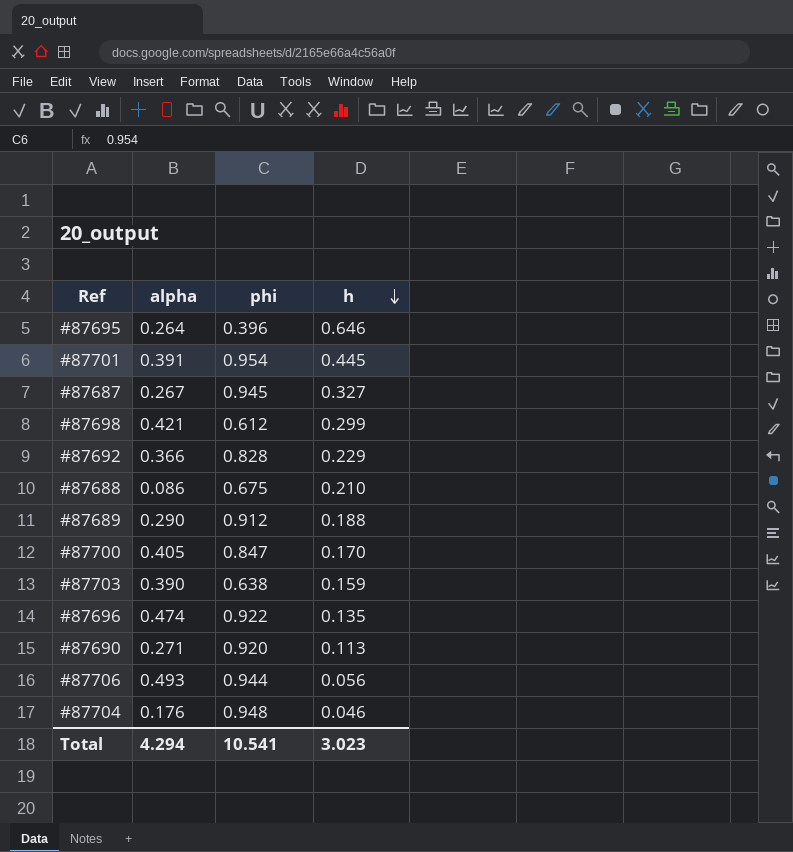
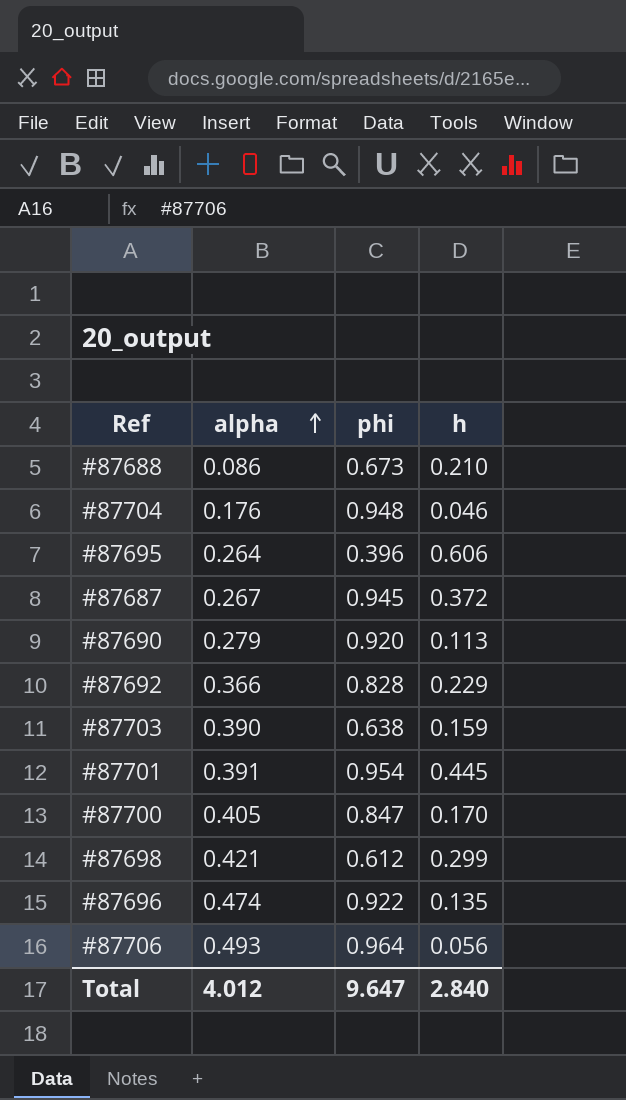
row order: h descending -> alpha ascending
row #87689: 0.290 | 0.912 | 0.188 -> none
#87688 | phi: 0.675 -> 0.673
#87695 | h: 0.646 -> 0.606
#87687 | h: 0.327 -> 0.372
#87690 | alpha: 0.271 -> 0.279
#87706 | phi: 0.944 -> 0.964
Total | alpha: 4.294 -> 4.012
Total | phi: 10.541 -> 9.647
Total | h: 3.023 -> 2.840

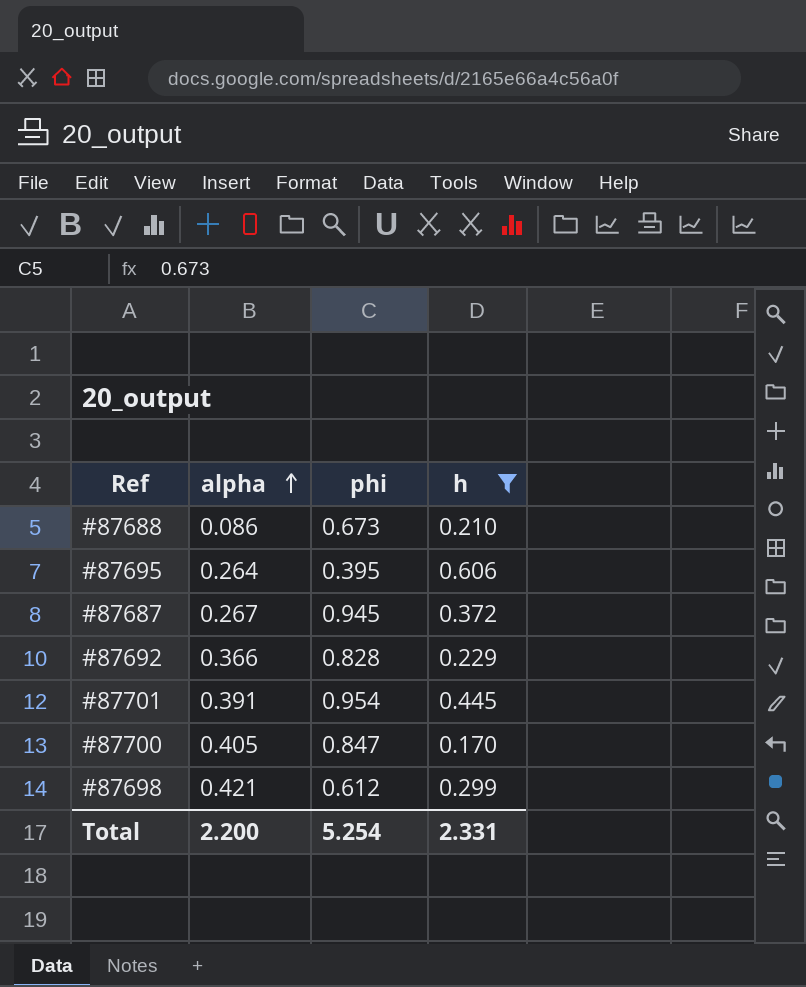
filter: none -> h >= 0.170
#87695 | phi: 0.396 -> 0.395
Total | alpha: 4.012 -> 2.200
Total | phi: 9.647 -> 5.254
Total | h: 2.840 -> 2.331

